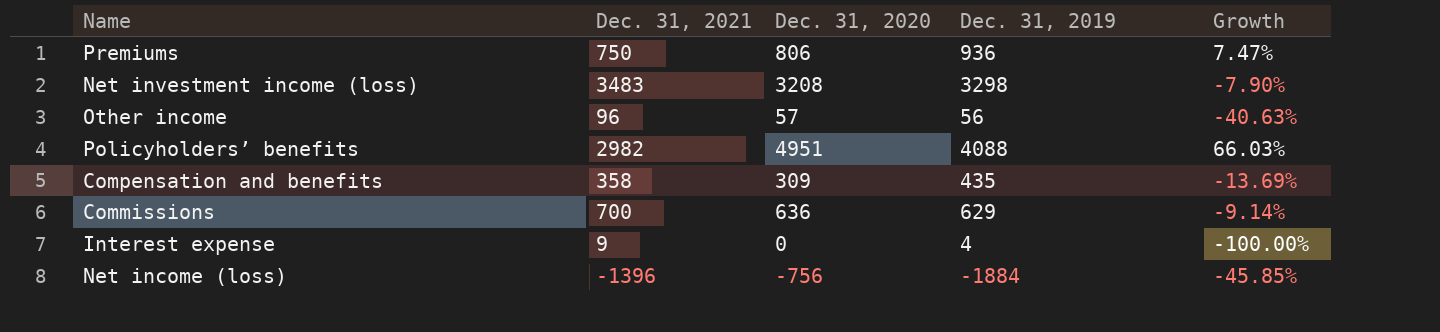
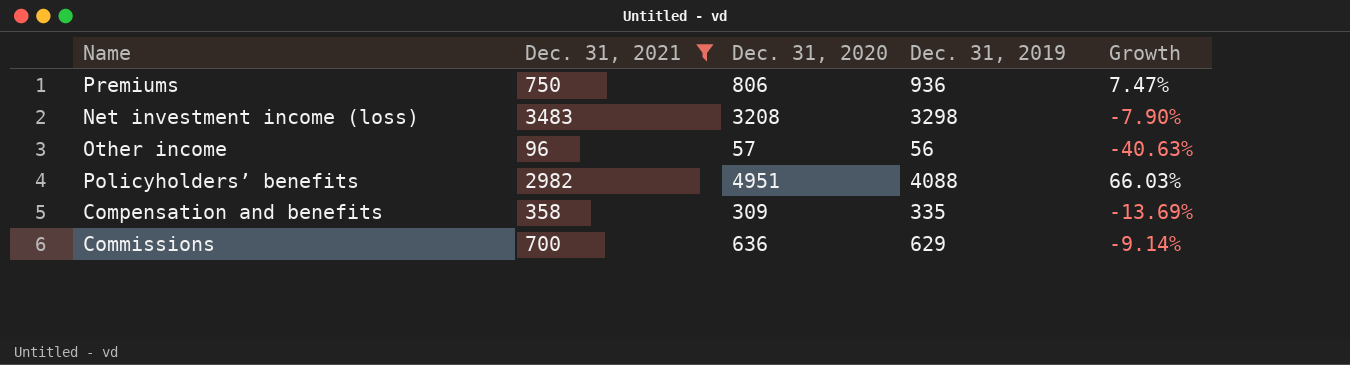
filter: none -> Dec. 31, 2021 >= 96
Compensation and benefits | Dec. 31, 2019: 435 -> 335

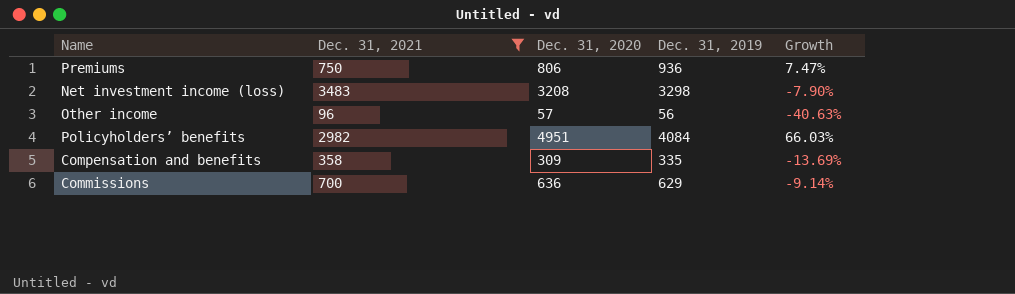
Policyholders’ benefits | Dec. 31, 2019: 4088 -> 4084

